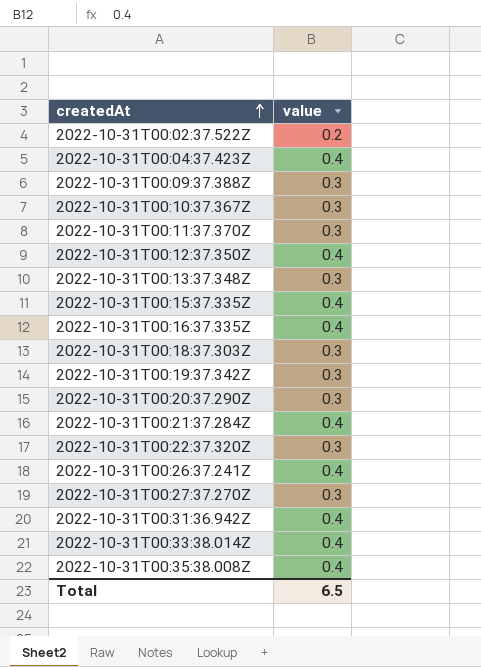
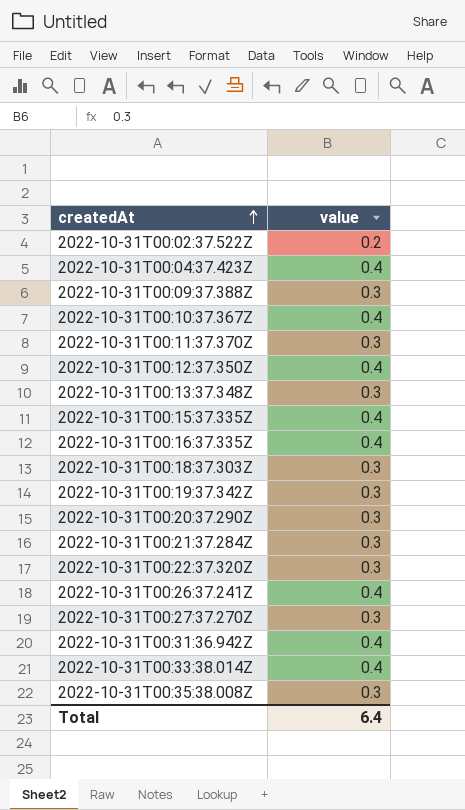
2022-10-31T00:10:37.367Z | value: 0.3 -> 0.4
2022-10-31T00:21:37.284Z | value: 0.4 -> 0.3
2022-10-31T00:35:38.008Z | value: 0.4 -> 0.3
Total | value: 6.5 -> 6.4

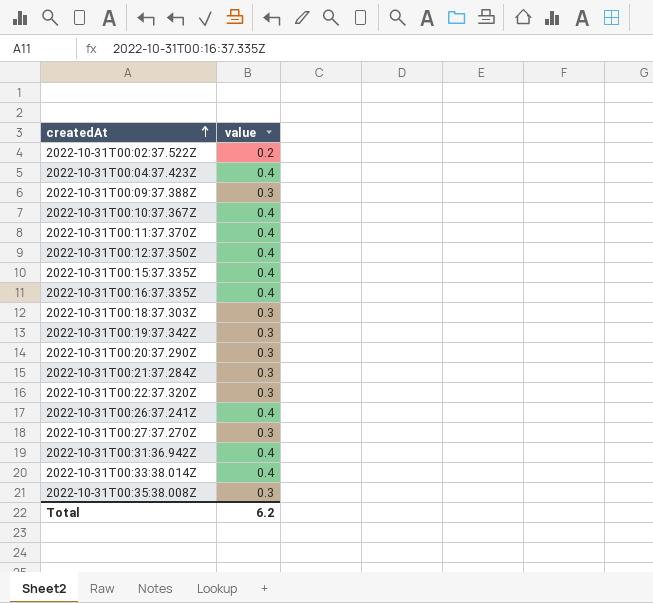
row 2022-10-31T00:13:37.348Z: 0.3 -> none
2022-10-31T00:11:37.370Z | value: 0.3 -> 0.4
Total | value: 6.4 -> 6.2

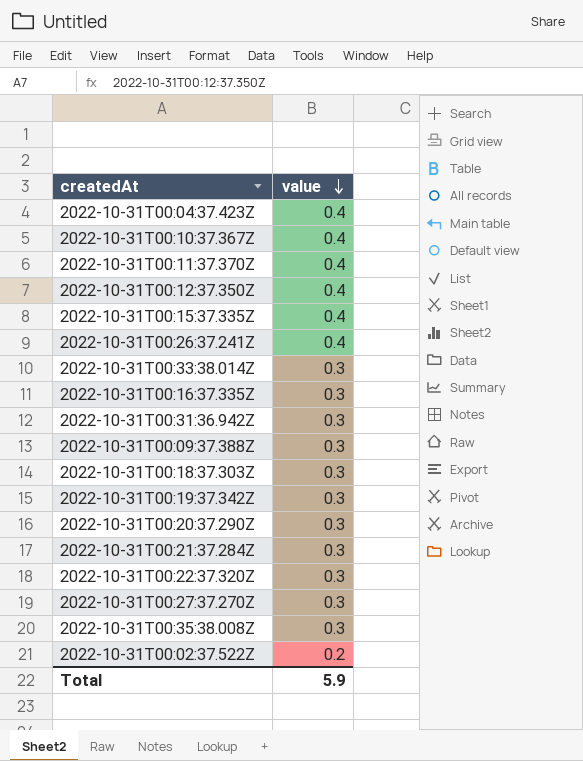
row order: createdAt ascending -> value descending
2022-10-31T00:33:38.014Z | value: 0.4 -> 0.3
2022-10-31T00:16:37.335Z | value: 0.4 -> 0.3
2022-10-31T00:31:36.942Z | value: 0.4 -> 0.3
Total | value: 6.2 -> 5.9

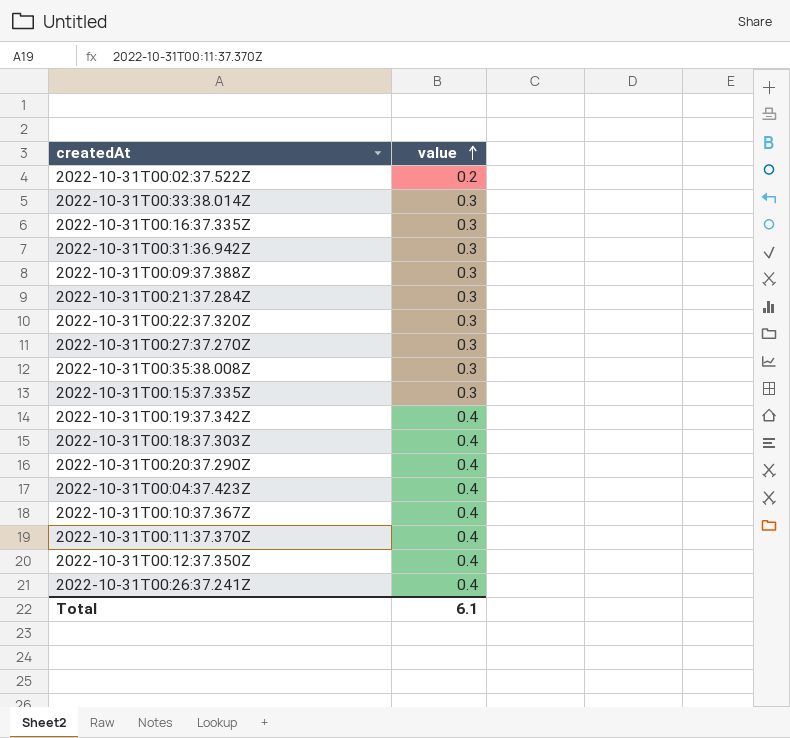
row order: value descending -> value ascending
2022-10-31T00:15:37.335Z | value: 0.4 -> 0.3
2022-10-31T00:19:37.342Z | value: 0.3 -> 0.4
2022-10-31T00:18:37.303Z | value: 0.3 -> 0.4
2022-10-31T00:20:37.290Z | value: 0.3 -> 0.4
Total | value: 5.9 -> 6.1

